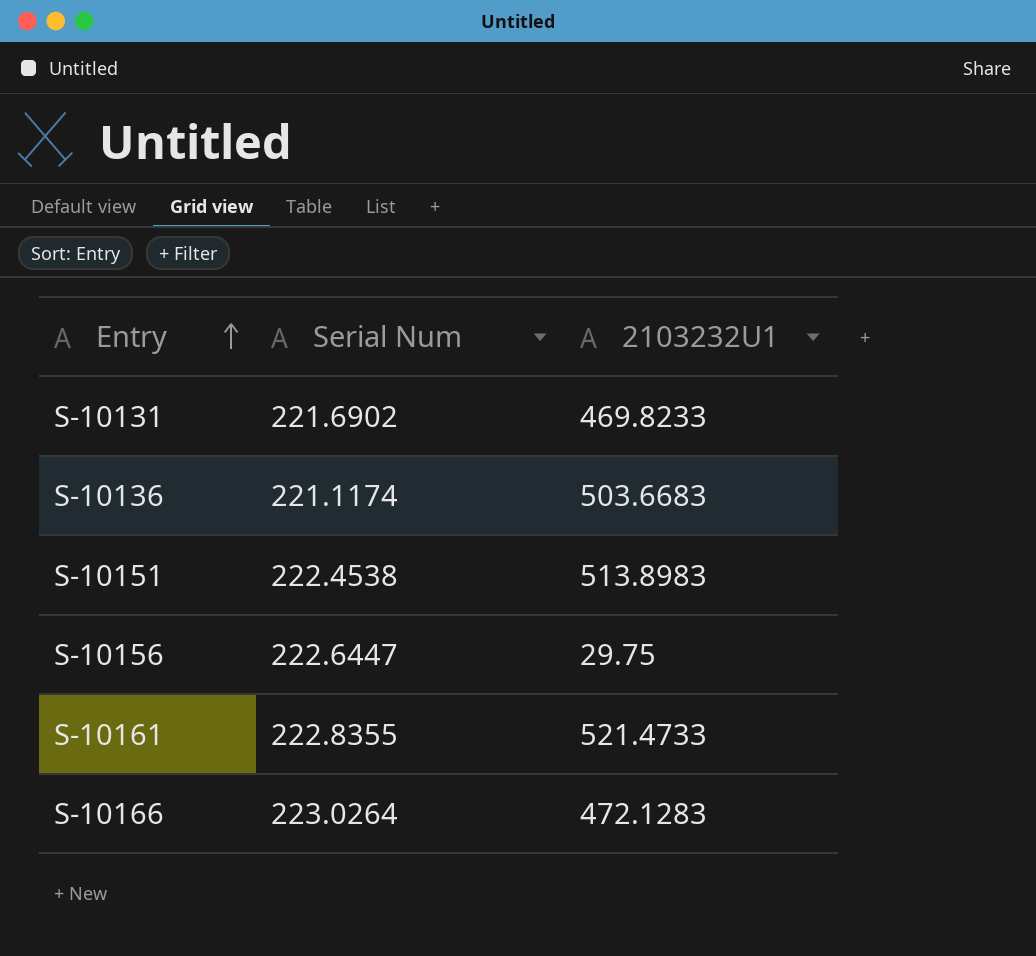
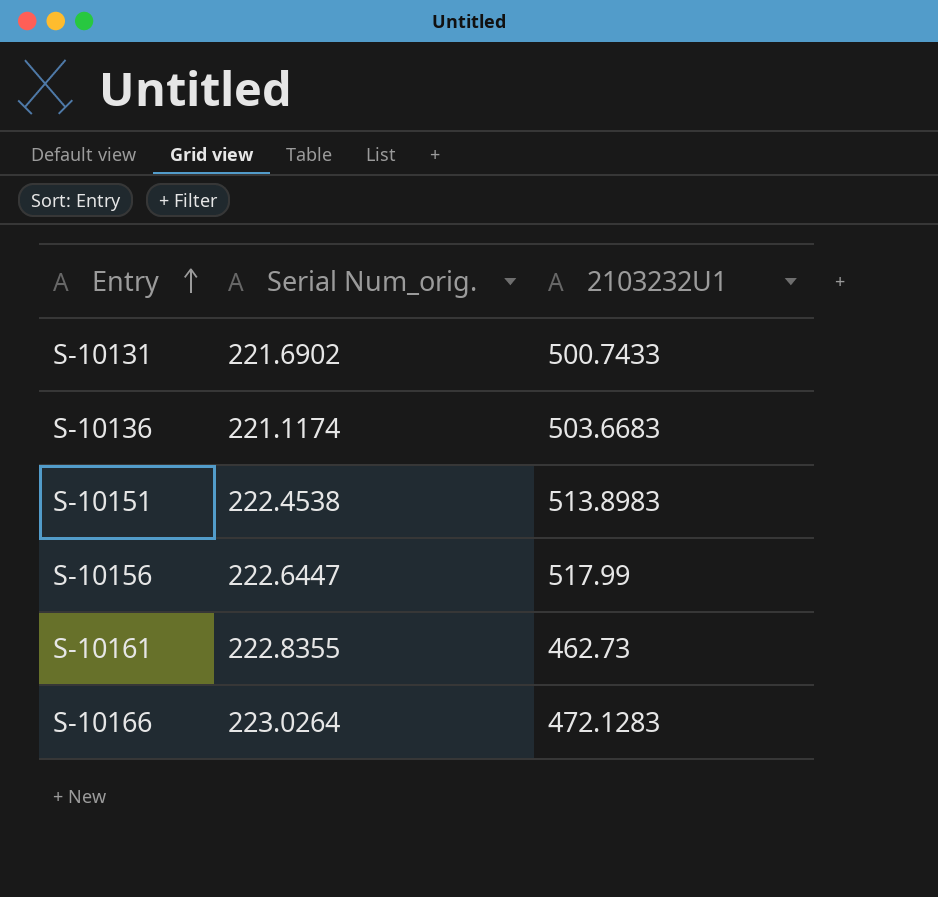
column name: Serial Num -> Serial Num_orig.
S-10131 | 2103232U1: 469.8233 -> 500.7433
S-10156 | 2103232U1: 29.75 -> 517.99
S-10161 | 2103232U1: 521.4733 -> 462.73

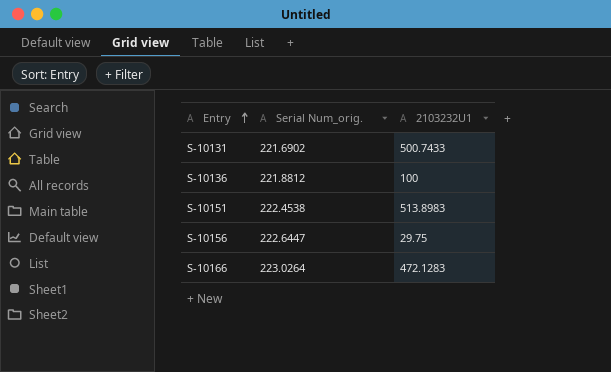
row S-10161: 222.8355 | 462.73 -> none
S-10136 | Serial Num_orig.: 221.1174 -> 221.8812
S-10136 | 2103232U1: 503.6683 -> 100
S-10156 | 2103232U1: 517.99 -> 29.75

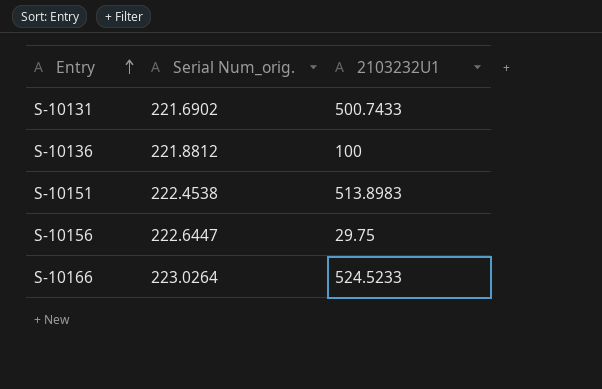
S-10166 | 2103232U1: 472.1283 -> 524.5233

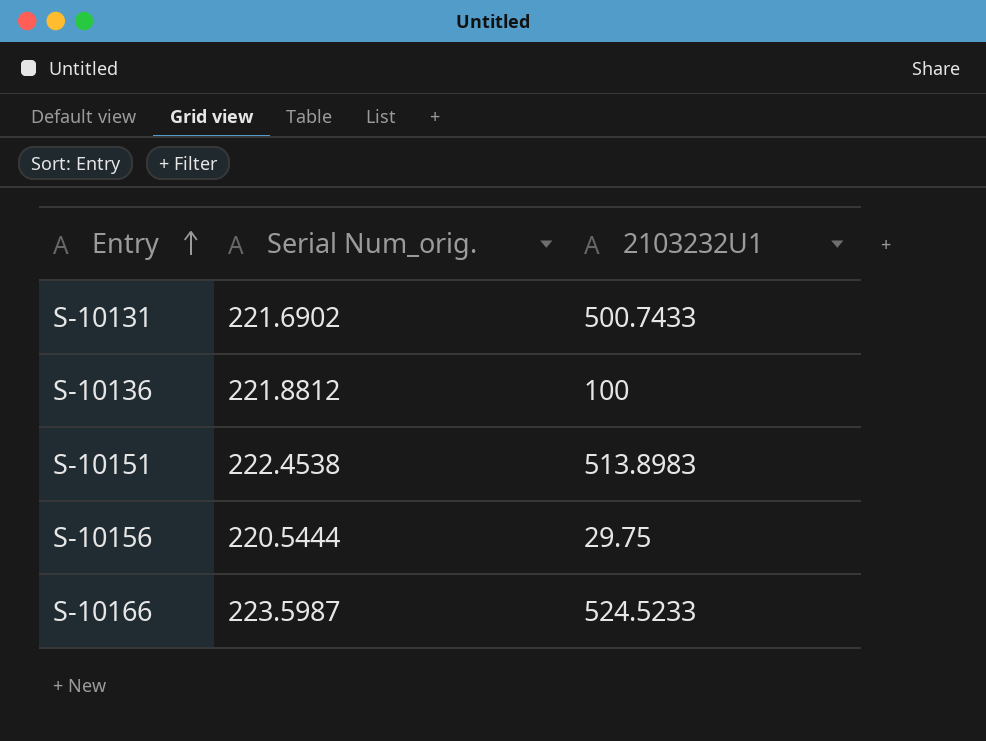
S-10156 | Serial Num_orig.: 222.6447 -> 220.5444
S-10166 | Serial Num_orig.: 223.0264 -> 223.5987

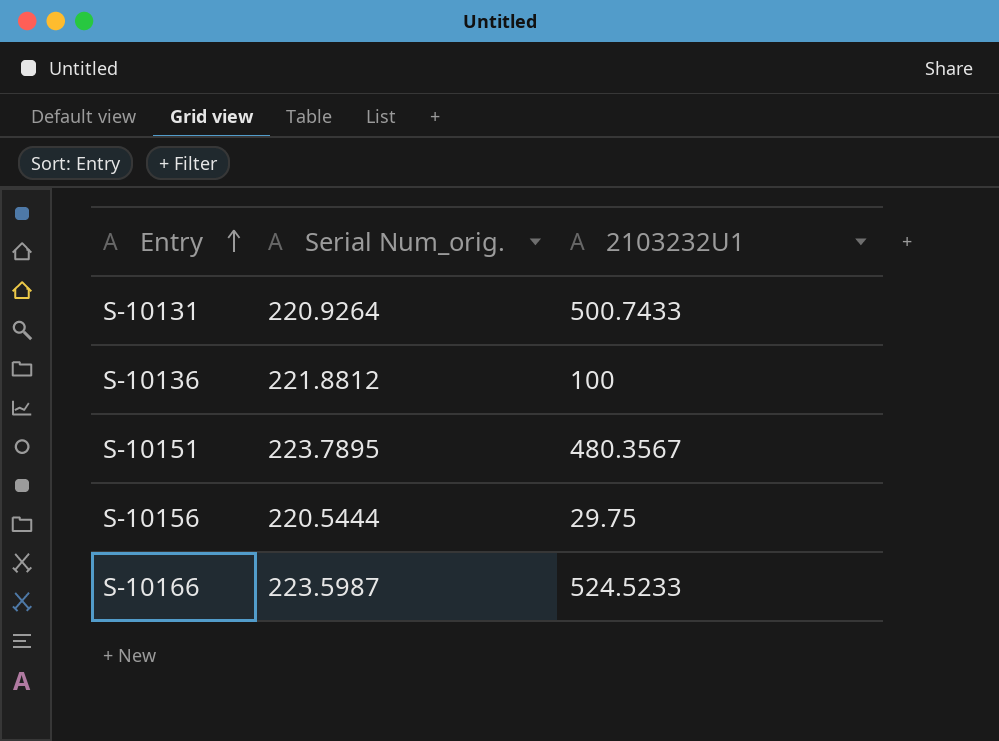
S-10131 | Serial Num_orig.: 221.6902 -> 220.9264
S-10151 | Serial Num_orig.: 222.4538 -> 223.7895
S-10151 | 2103232U1: 513.8983 -> 480.3567

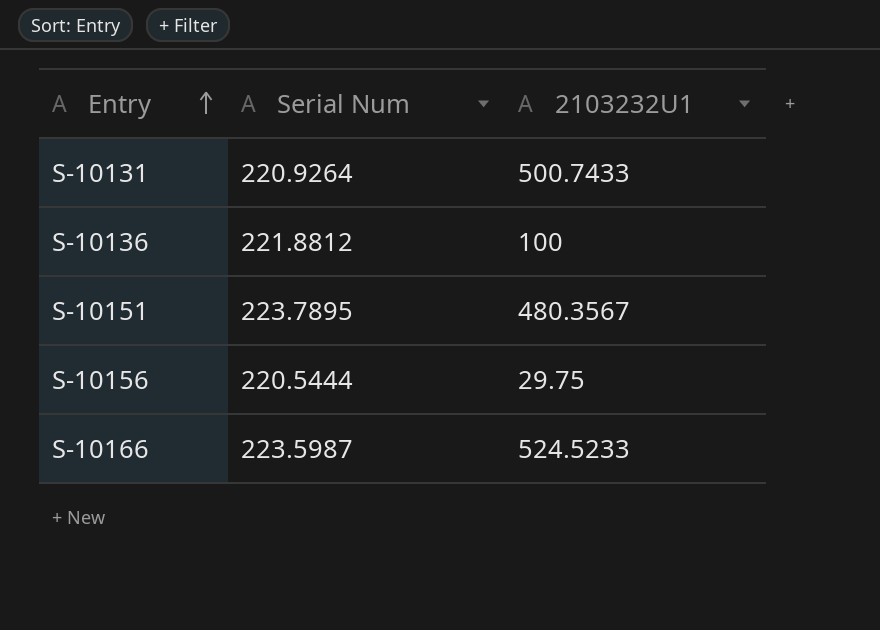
column name: Serial Num_orig. -> Serial Num

